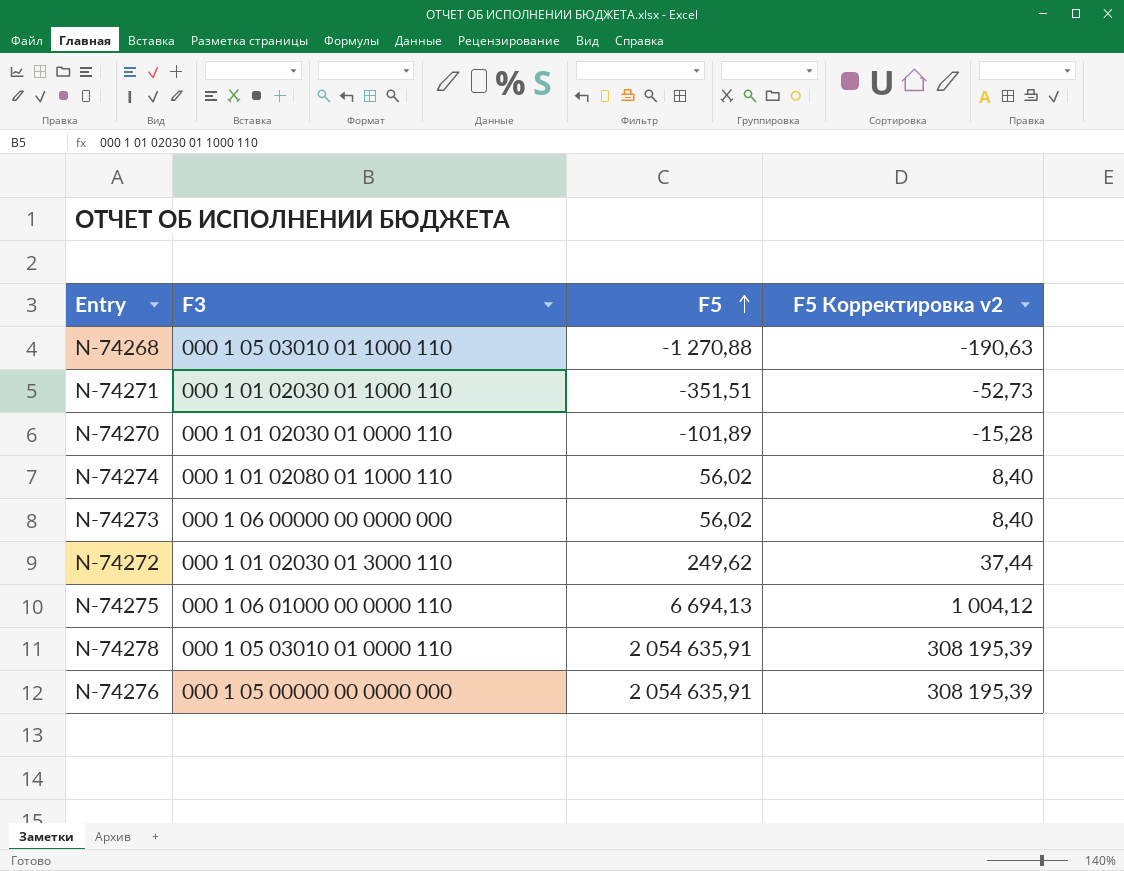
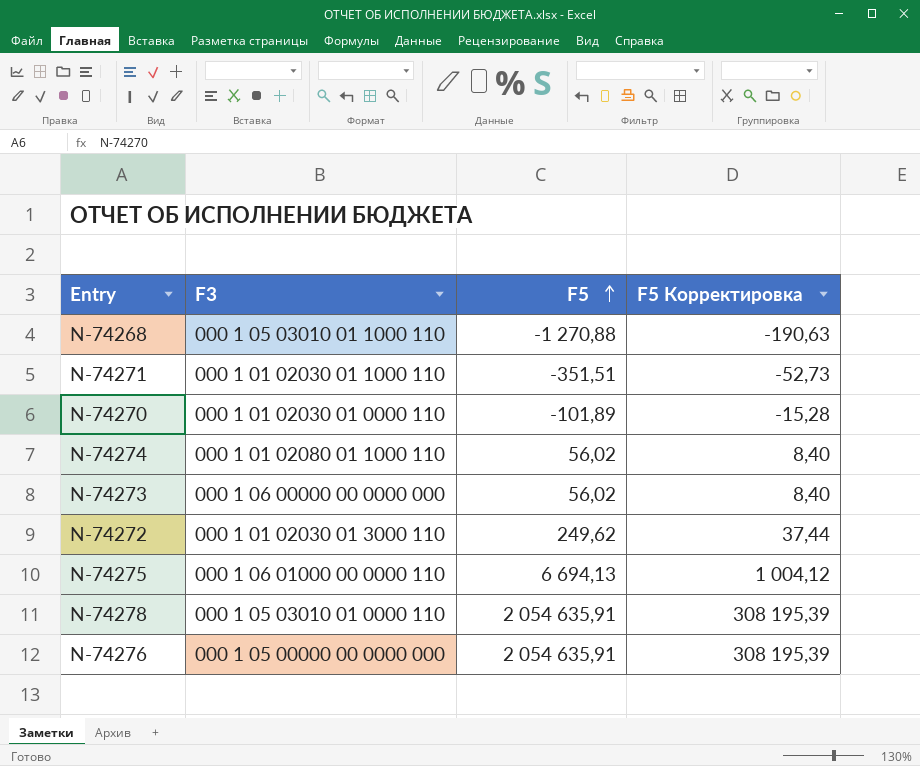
column name: F5 Корректировка v2 -> F5 Корректировка

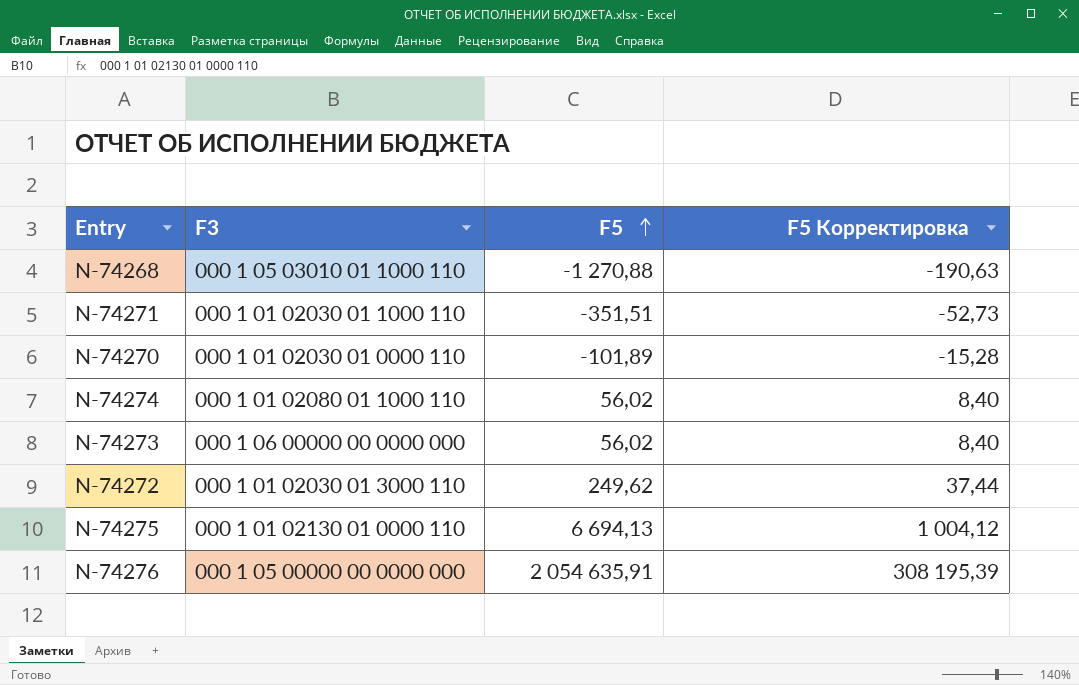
row N-74278: 000 1 05 03010 01 0000 110 | 2 054 635,91 | 308 195,39 -> none
N-74275 | F3: 000 1 06 01000 00 0000 110 -> 000 1 01 02130 01 0000 110

